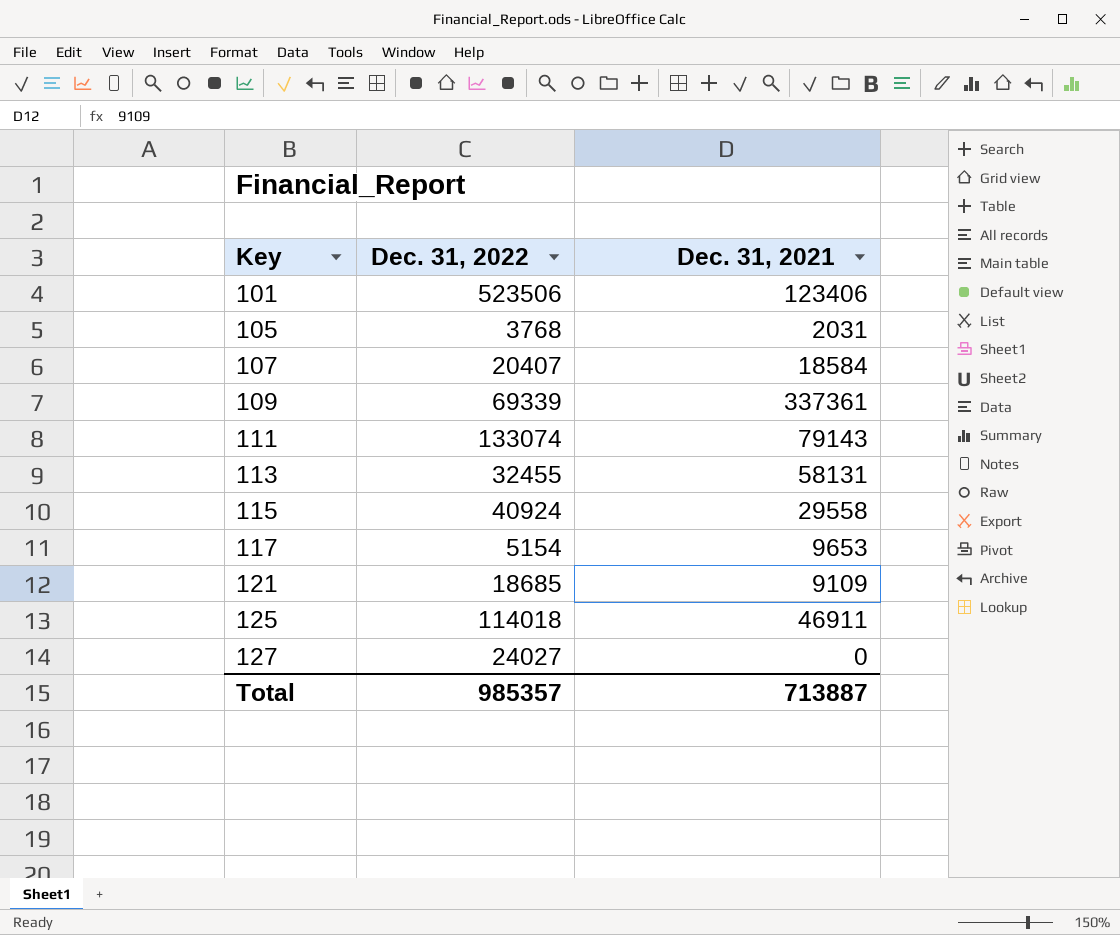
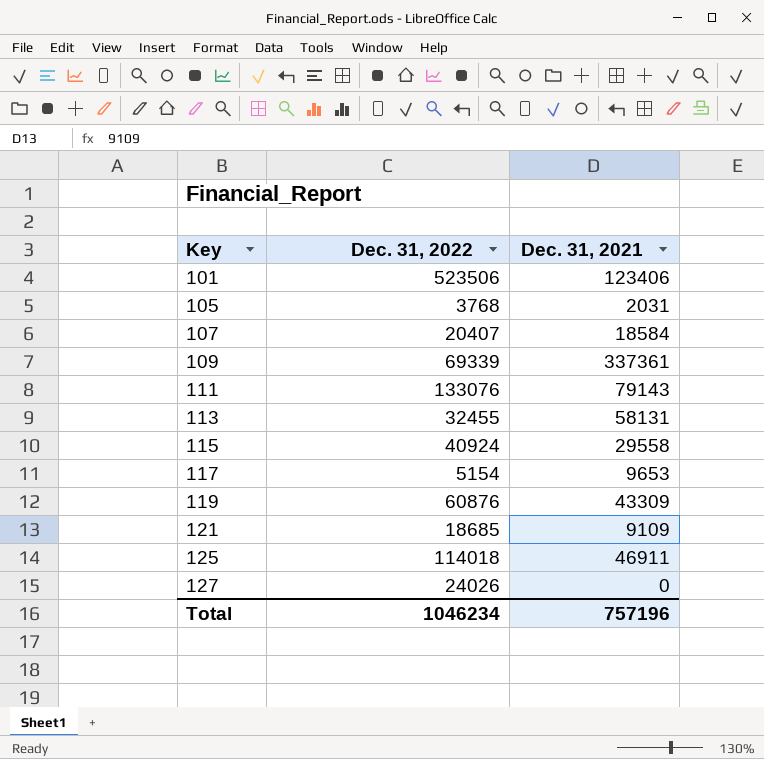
111 | Dec. 31, 2022: 133074 -> 133076
row 119: none -> 60876 | 43309
127 | Dec. 31, 2022: 24027 -> 24026
Total | Dec. 31, 2022: 985357 -> 1046234
Total | Dec. 31, 2021: 713887 -> 757196

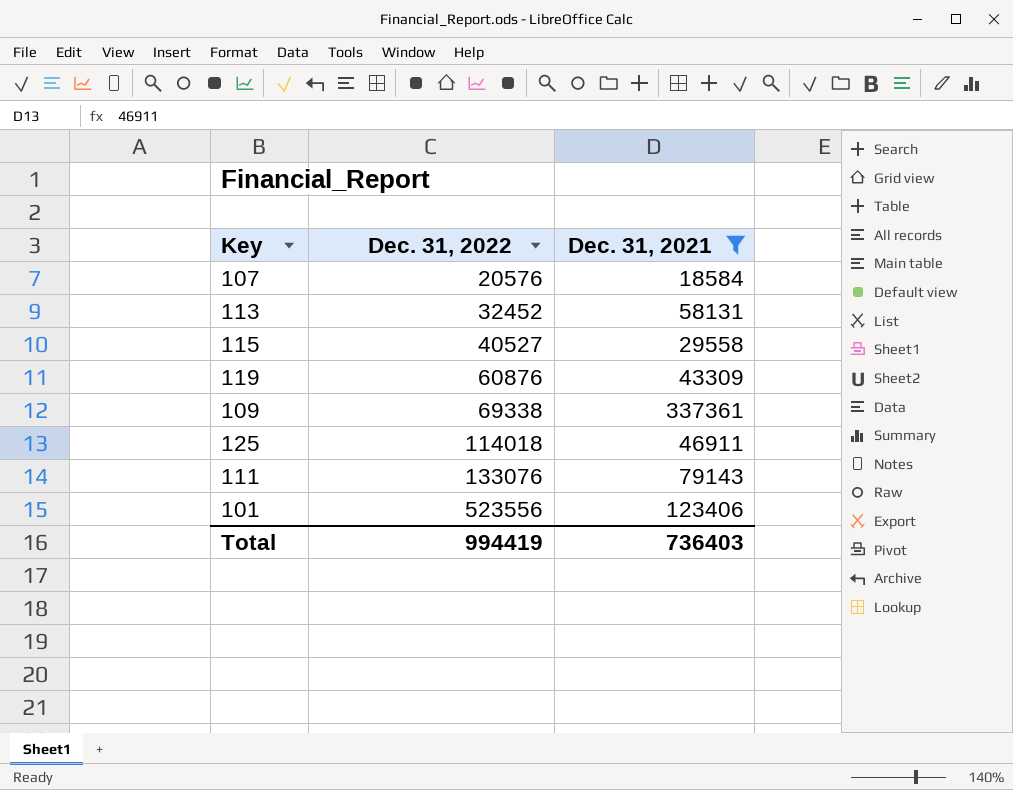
filter: none -> Dec. 31, 2021 >= 18584
row order: Key ascending -> Dec. 31, 2022 ascending
107 | Dec. 31, 2022: 20407 -> 20576
113 | Dec. 31, 2022: 32455 -> 32452
115 | Dec. 31, 2022: 40924 -> 40527
109 | Dec. 31, 2022: 69339 -> 69338
101 | Dec. 31, 2022: 523506 -> 523556
Total | Dec. 31, 2022: 1046234 -> 994419
Total | Dec. 31, 2021: 757196 -> 736403

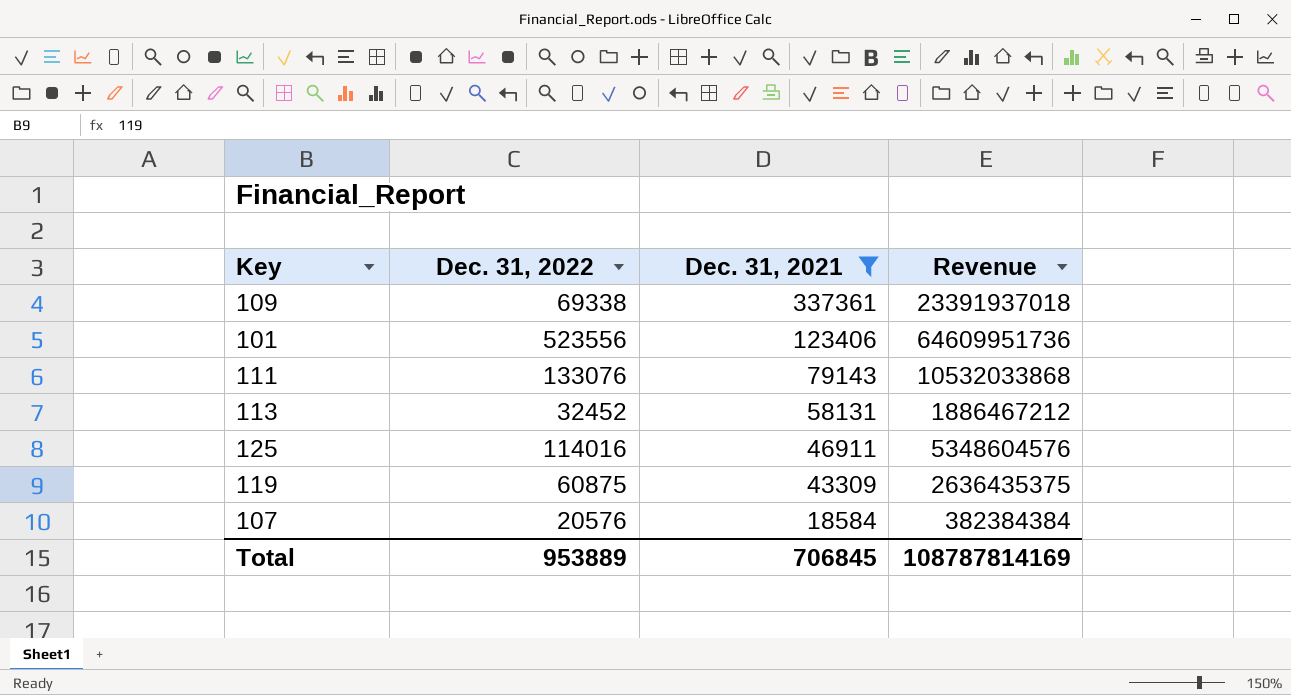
row order: Dec. 31, 2022 ascending -> Dec. 31, 2021 descending
column Revenue | formula: none -> [Dec. 31, 2022] * [Dec. 31, 2021]
row 115: 40527 | 29558 -> none
125 | Dec. 31, 2022: 114018 -> 114016
119 | Dec. 31, 2022: 60876 -> 60875
Total | Dec. 31, 2022: 994419 -> 953889
Total | Dec. 31, 2021: 736403 -> 706845

